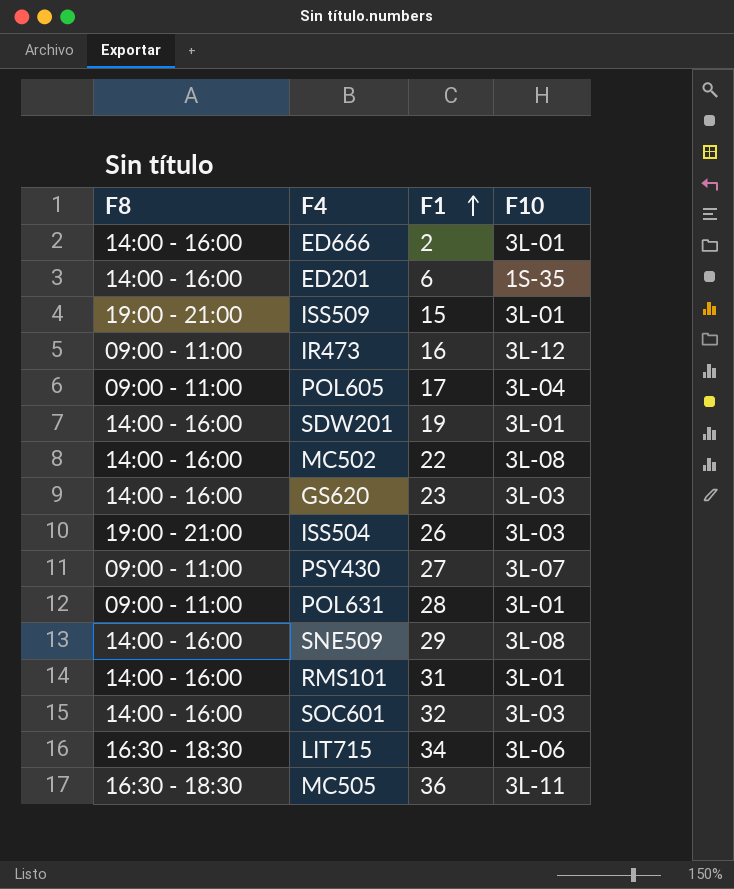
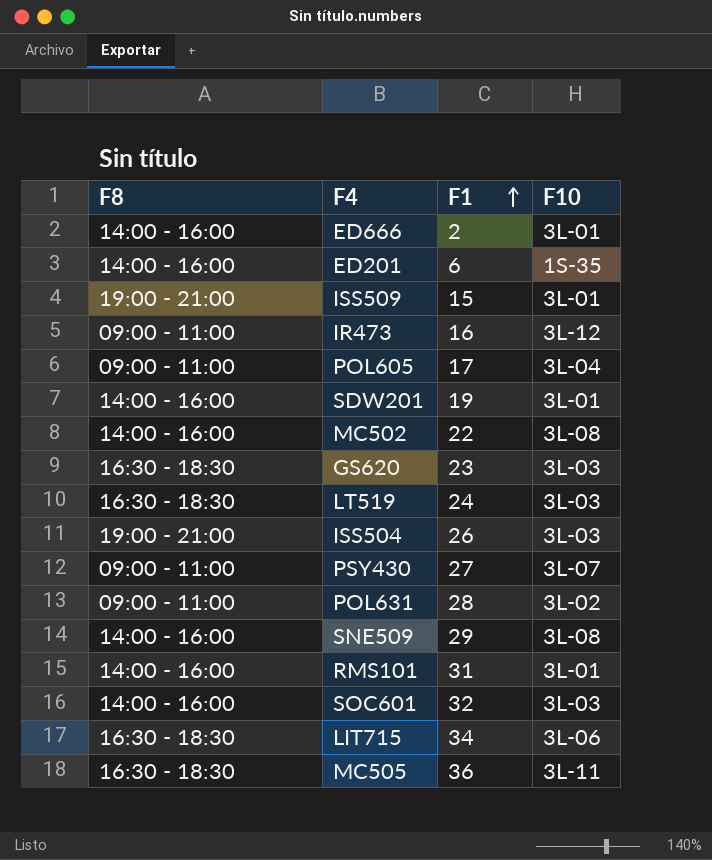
GS620 | F8: 14:00 - 16:00 -> 16:30 - 18:30
row LT519: none -> 16:30 - 18:30 | 24 | 3L-03
POL631 | F10: 3L-01 -> 3L-02

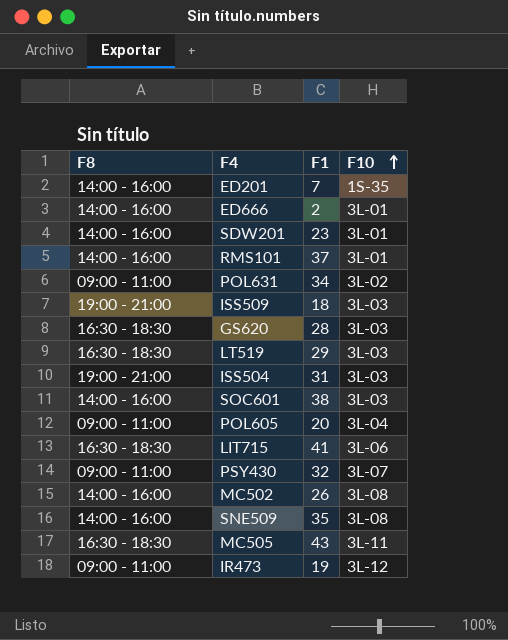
row order: F1 ascending -> F10 ascending
ED201 | F1: 6 -> 7
SDW201 | F1: 19 -> 23
RMS101 | F1: 31 -> 37
POL631 | F1: 28 -> 34
ISS509 | F1: 15 -> 18
ISS509 | F10: 3L-01 -> 3L-03
GS620 | F1: 23 -> 28
LT519 | F1: 24 -> 29
ISS504 | F1: 26 -> 31
SOC601 | F1: 32 -> 38
POL605 | F1: 17 -> 20
LIT715 | F1: 34 -> 41
PSY430 | F1: 27 -> 32
MC502 | F1: 22 -> 26
SNE509 | F1: 29 -> 35
MC505 | F1: 36 -> 43
IR473 | F1: 16 -> 19

